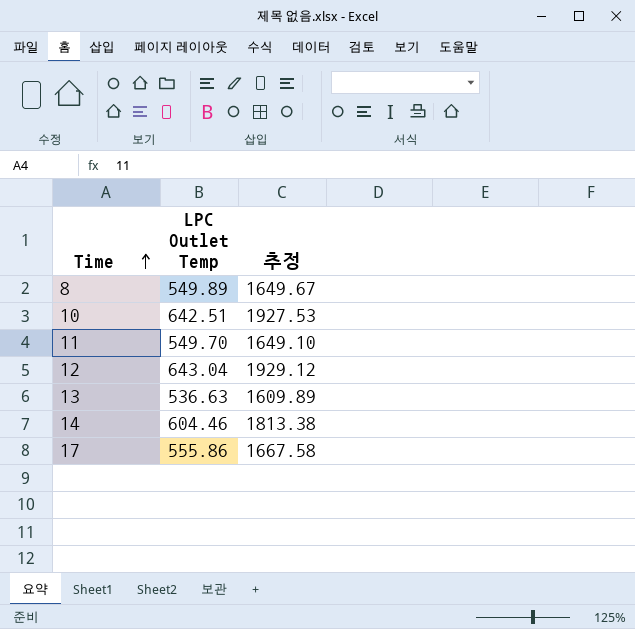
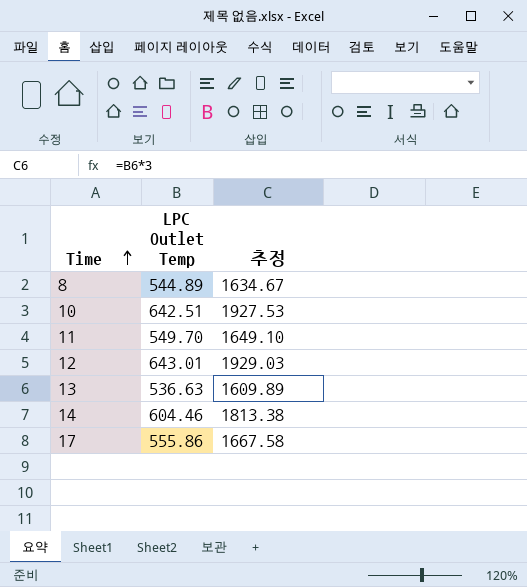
8 | LPC Outlet Temp: 549.89 -> 544.89
8 | 추정: 1649.67 -> 1634.67
12 | LPC Outlet Temp: 643.04 -> 643.01
12 | 추정: 1929.12 -> 1929.03

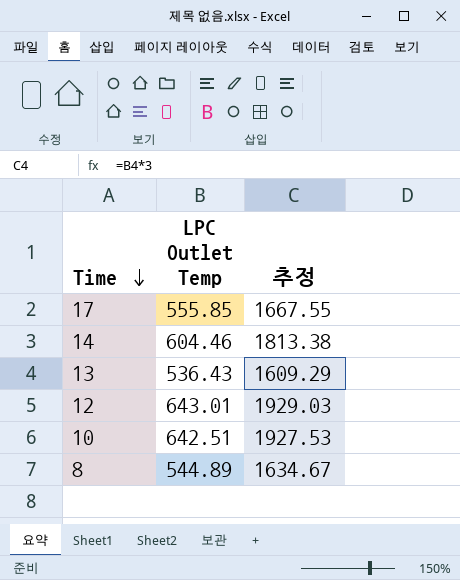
row order: Time ascending -> Time descending
row 11: 549.70 | 1649.10 -> none
17 | LPC Outlet Temp: 555.86 -> 555.85
17 | 추정: 1667.58 -> 1667.55
13 | LPC Outlet Temp: 536.63 -> 536.43
13 | 추정: 1609.89 -> 1609.29

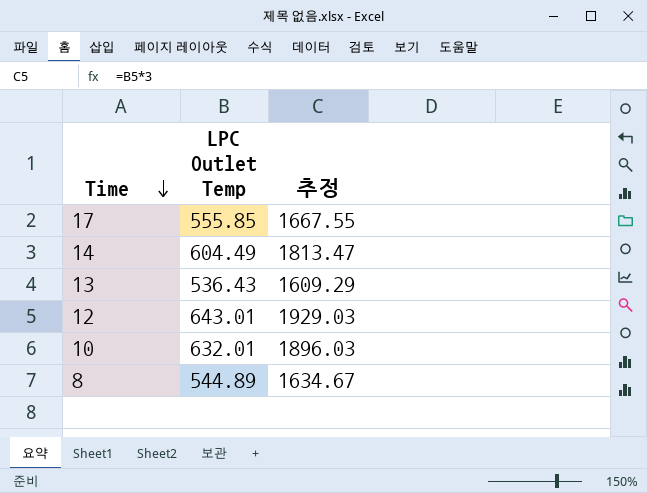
14 | LPC Outlet Temp: 604.46 -> 604.49
14 | 추정: 1813.38 -> 1813.47
10 | LPC Outlet Temp: 642.51 -> 632.01
10 | 추정: 1927.53 -> 1896.03

